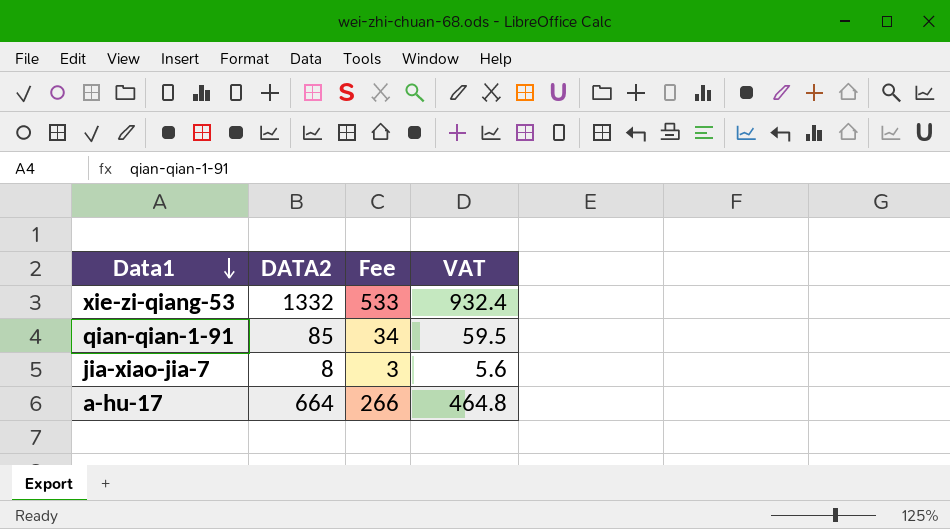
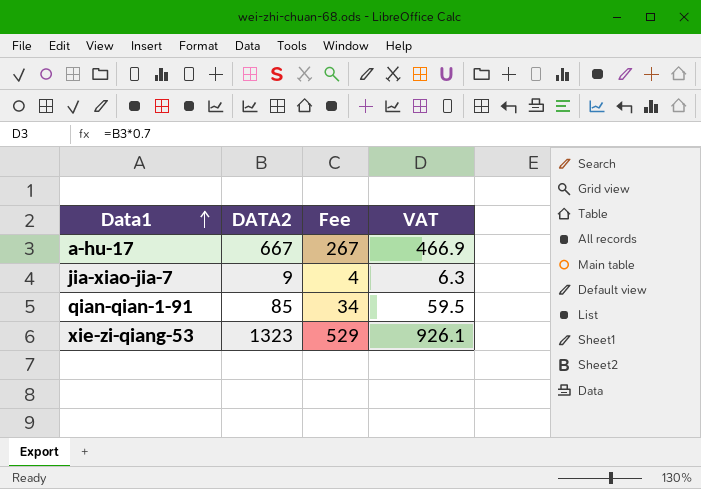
row order: Data1 descending -> Data1 ascending
a-hu-17 | DATA2: 664 -> 667
a-hu-17 | Fee: 266 -> 267
a-hu-17 | VAT: 464.8 -> 466.9
jia-xiao-jia-7 | DATA2: 8 -> 9
jia-xiao-jia-7 | Fee: 3 -> 4
jia-xiao-jia-7 | VAT: 5.6 -> 6.3
xie-zi-qiang-53 | DATA2: 1332 -> 1323
xie-zi-qiang-53 | Fee: 533 -> 529
xie-zi-qiang-53 | VAT: 932.4 -> 926.1

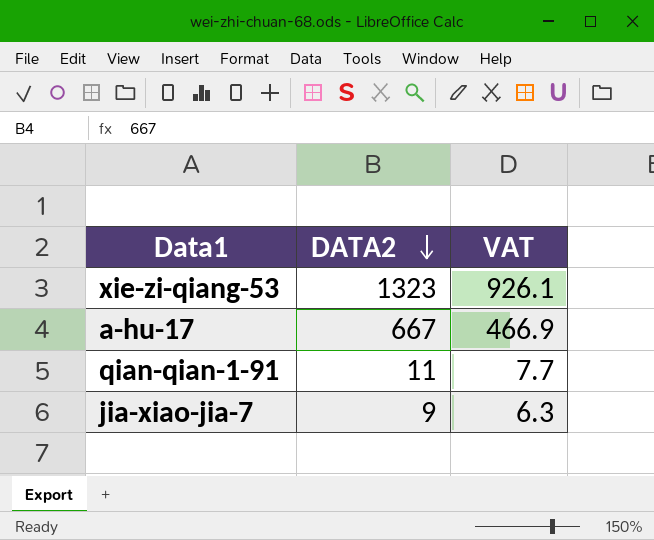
row order: Data1 ascending -> DATA2 descending
column Fee | formula: [DATA2] * 0.4 -> none
qian-qian-1-91 | DATA2: 85 -> 11
qian-qian-1-91 | VAT: 59.5 -> 7.7

